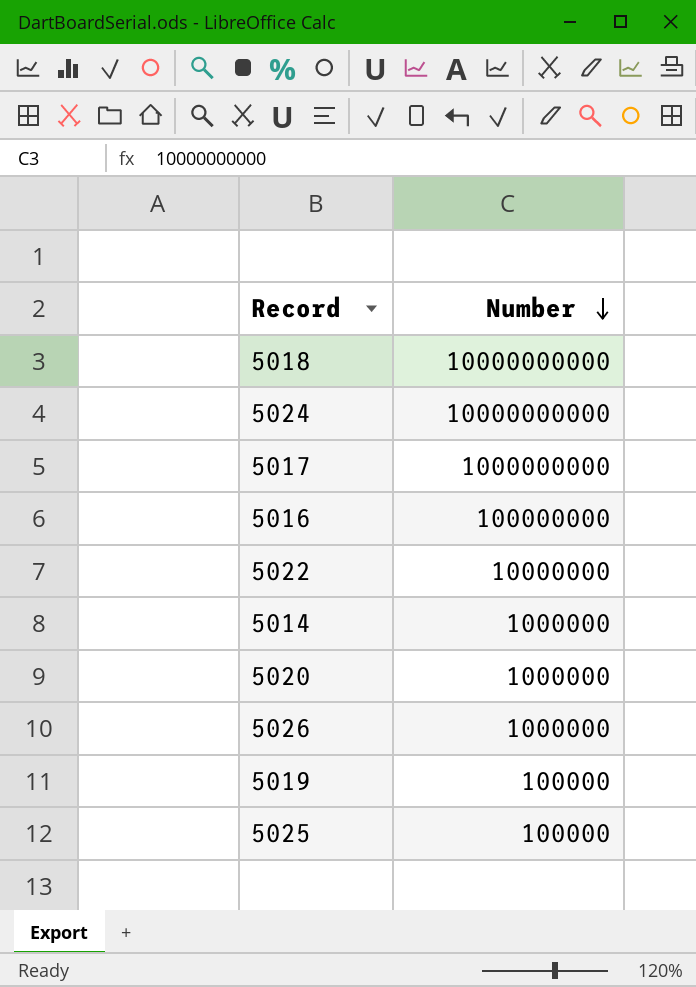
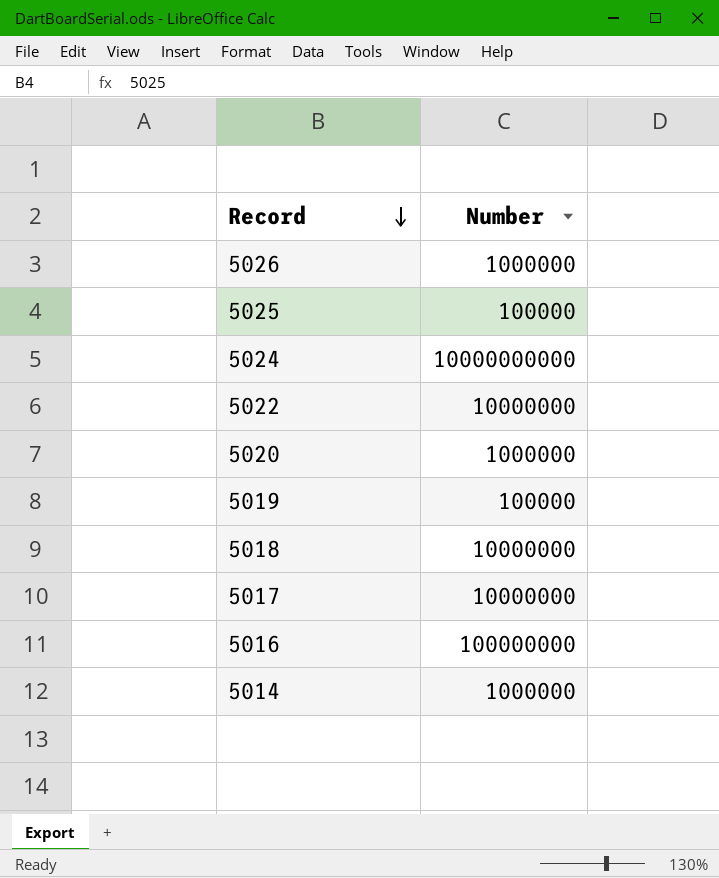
row order: Number descending -> Record descending
5018 | Number: 10000000000 -> 10000000
5017 | Number: 1000000000 -> 10000000

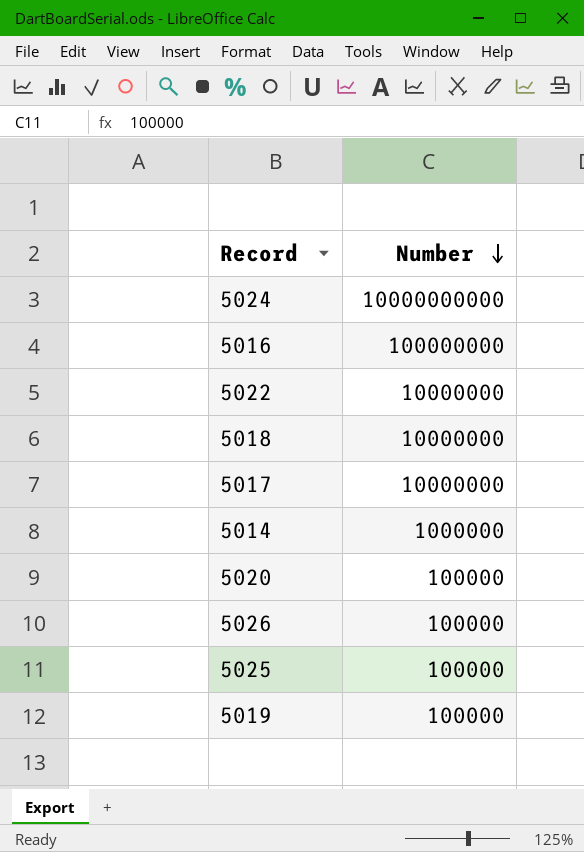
row order: Record descending -> Number descending
5020 | Number: 1000000 -> 100000
5026 | Number: 1000000 -> 100000

